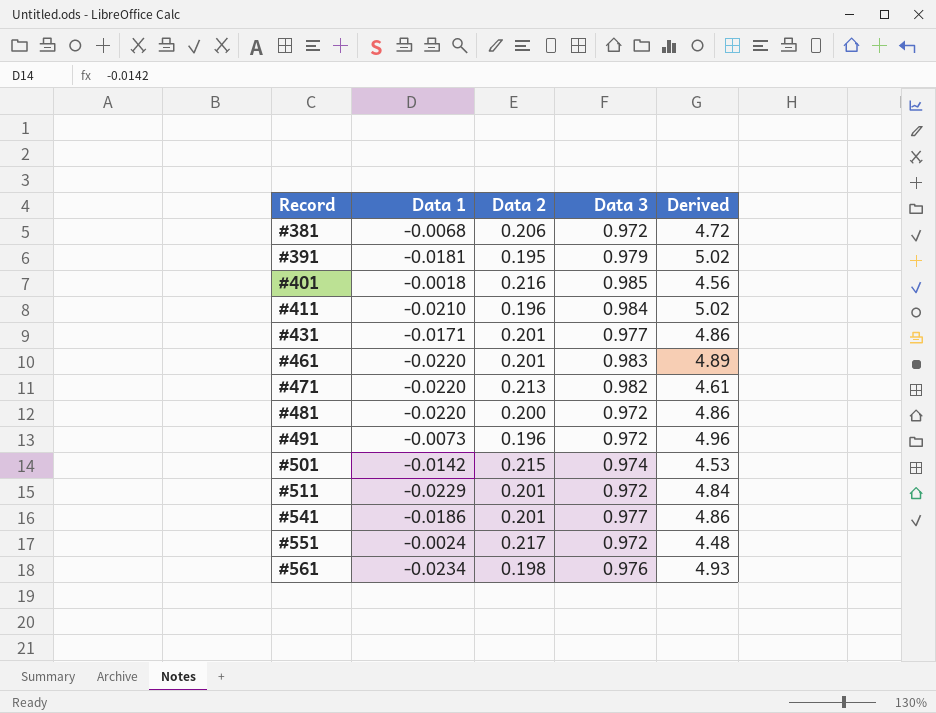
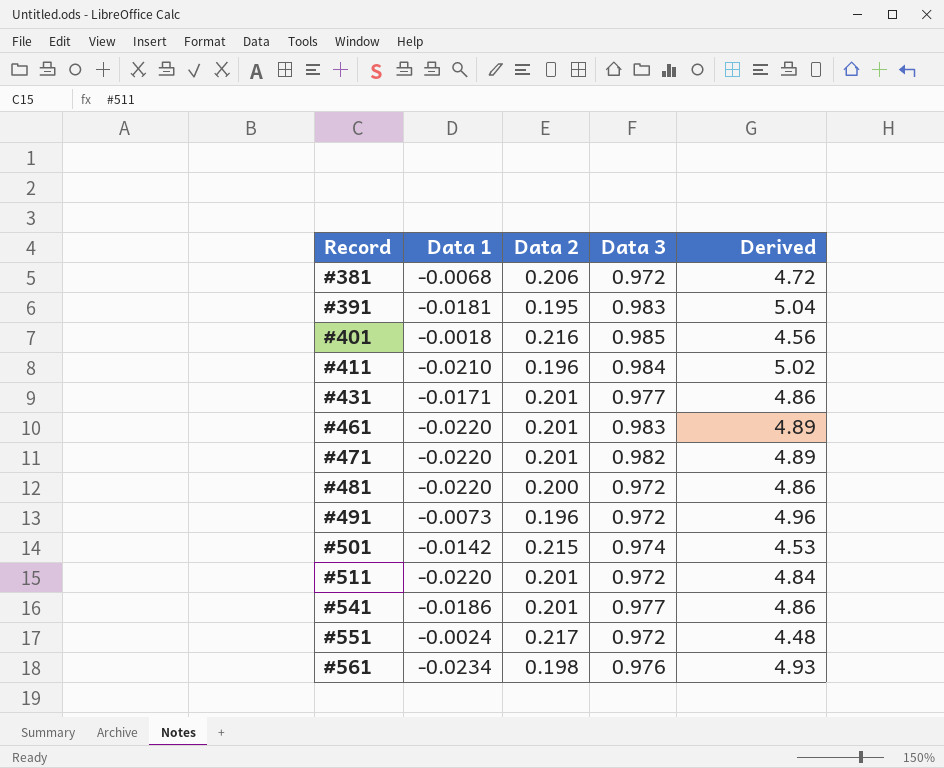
#391 | Data 3: 0.979 -> 0.983
#391 | Derived: 5.02 -> 5.04
#471 | Data 2: 0.213 -> 0.201
#471 | Derived: 4.61 -> 4.89
#511 | Data 1: -0.0229 -> -0.0220

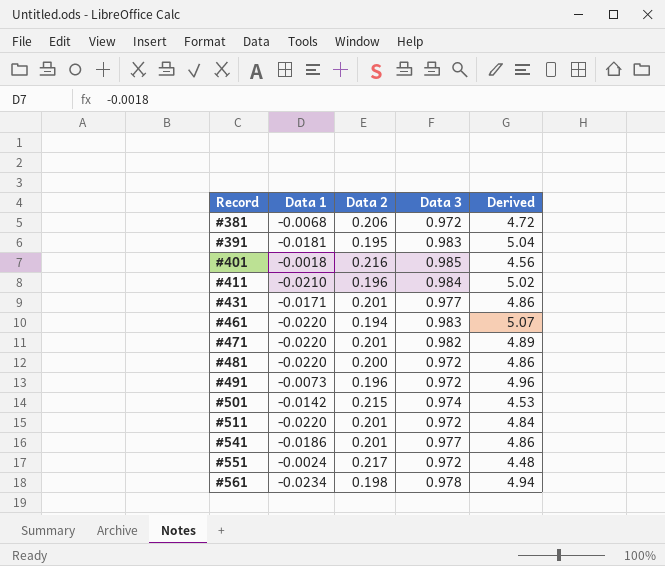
#461 | Data 2: 0.201 -> 0.194
#461 | Derived: 4.89 -> 5.07
#561 | Data 3: 0.976 -> 0.978
#561 | Derived: 4.93 -> 4.94

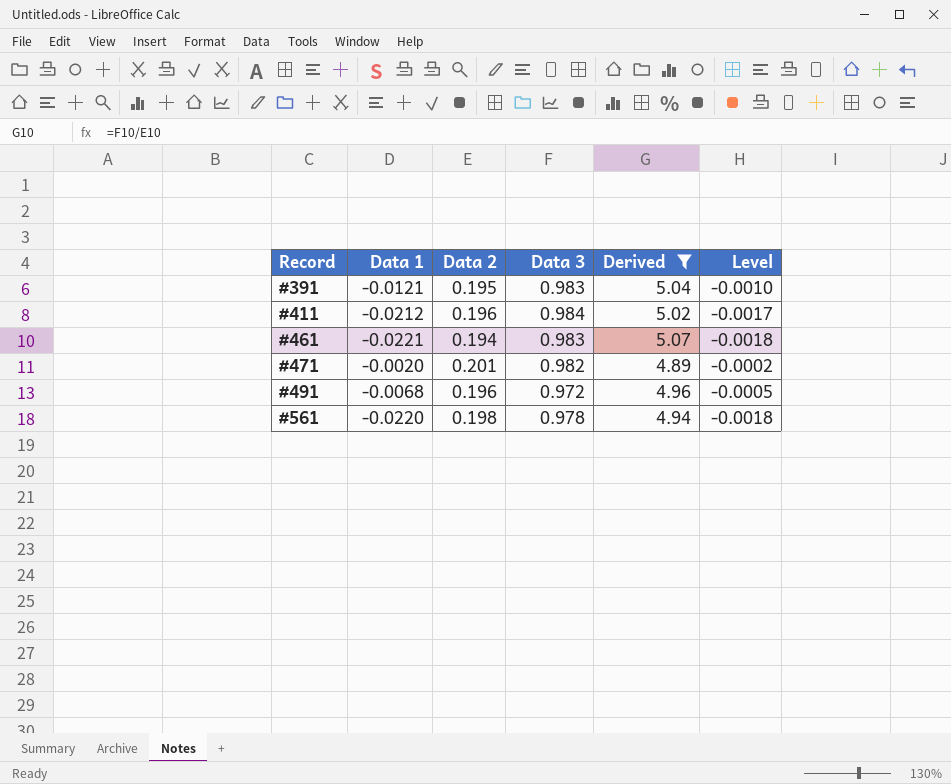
filter: none -> Derived >= 4.89
column Level | formula: none -> [Data 1] * 0.08
#391 | Data 1: -0.0181 -> -0.0121
#411 | Data 1: -0.0210 -> -0.0212
#461 | Data 1: -0.0220 -> -0.0221
#471 | Data 1: -0.0220 -> -0.0020
#491 | Data 1: -0.0073 -> -0.0068
#561 | Data 1: -0.0234 -> -0.0220

